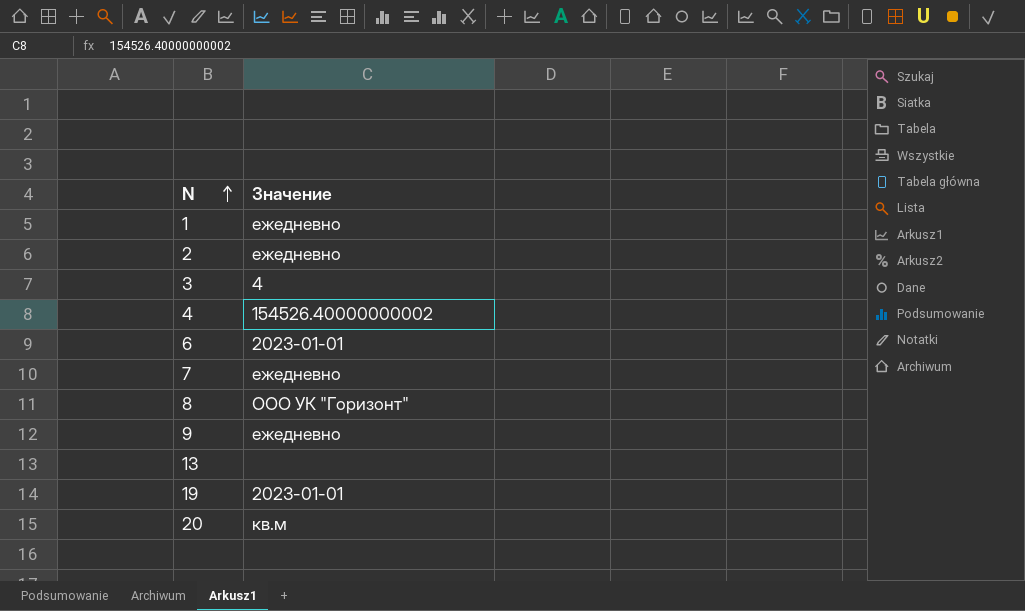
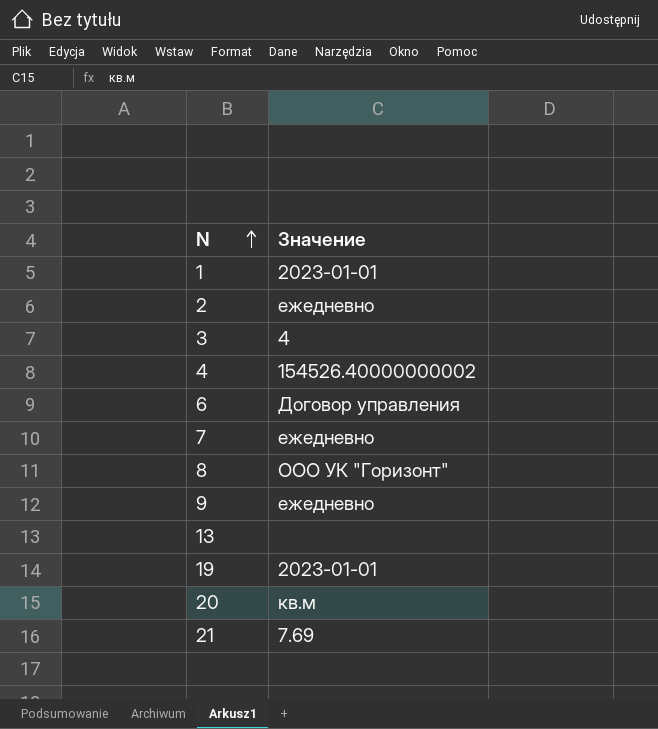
1 | Значение: ежедневно -> 2023-01-01
6 | Значение: 2023-01-01 -> Договор управления
row 21: none -> 7.69

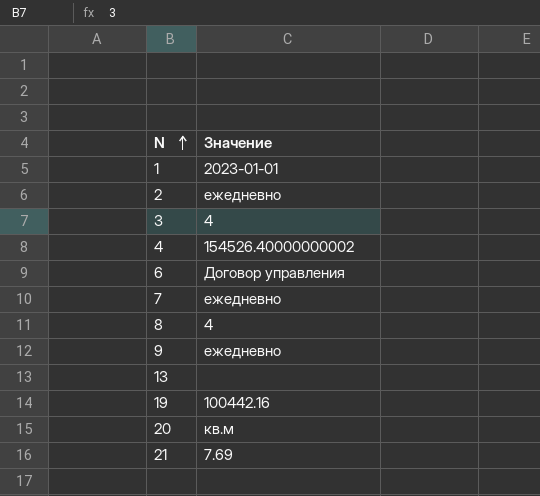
8 | Значение: ООО УК "Горизонт" -> 4
19 | Значение: 2023-01-01 -> 100442.16

